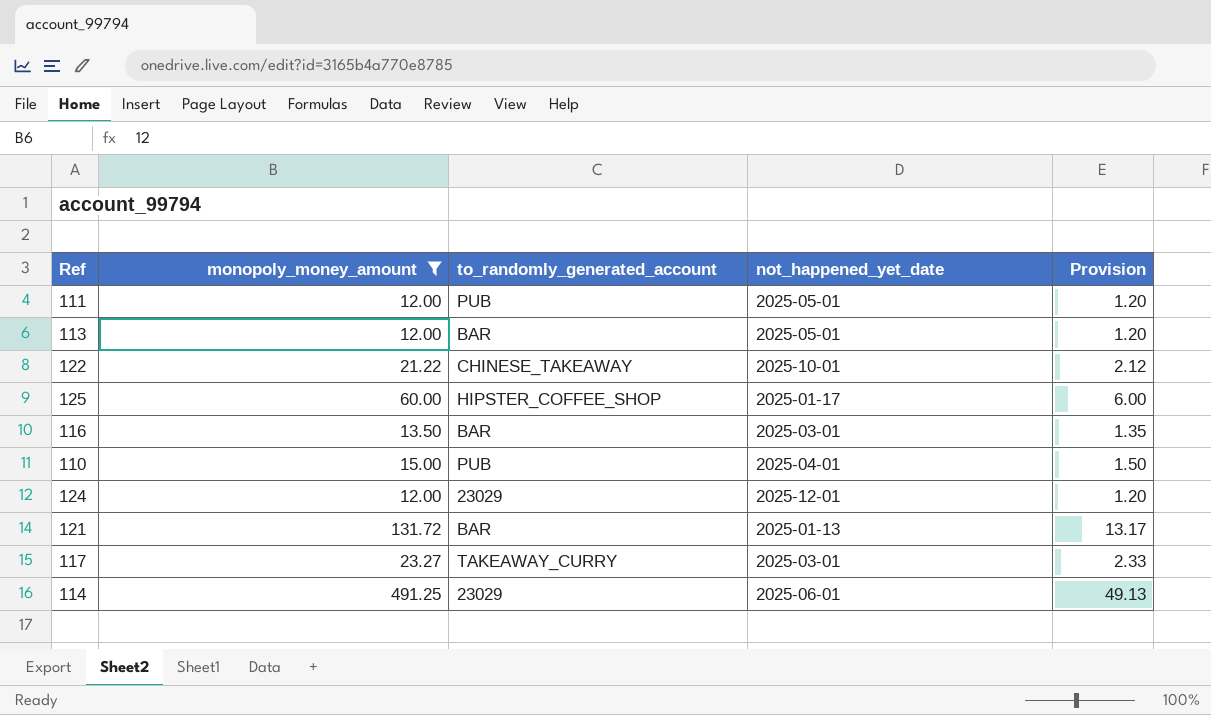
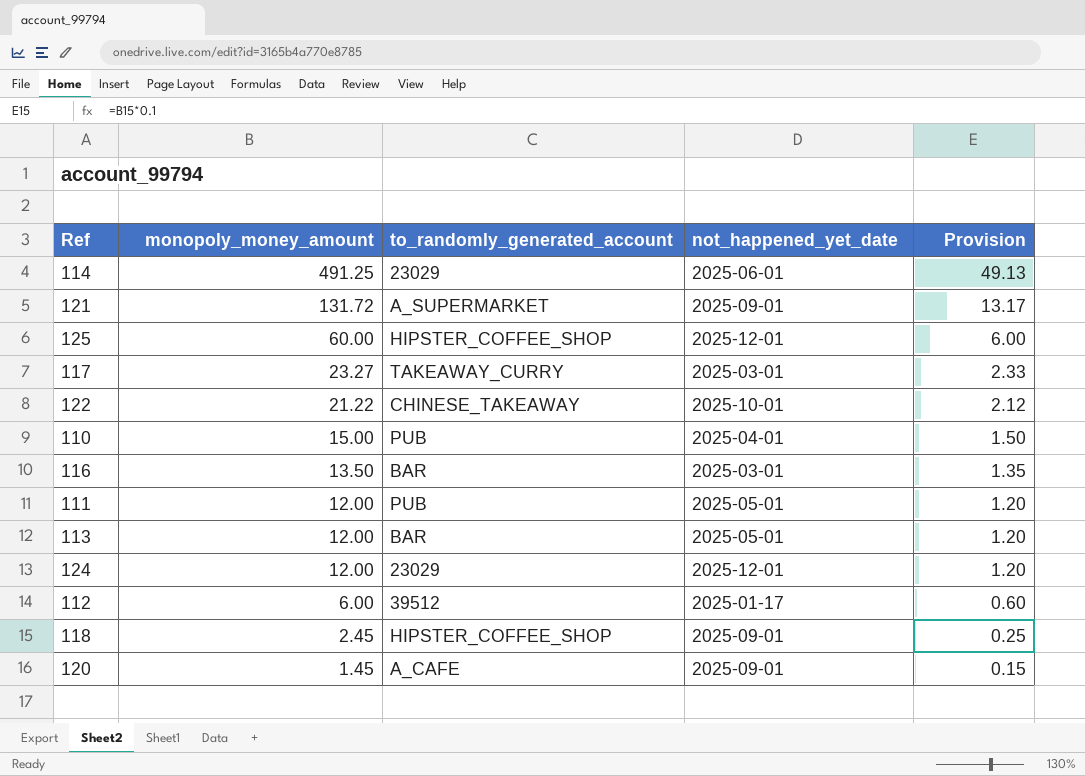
filter: monopoly_money_amount >= 12.00 -> none
row order: none -> monopoly_money_amount descending
121 | to_randomly_generated_account: BAR -> A_SUPERMARKET
121 | not_happened_yet_date: 2025-01-13 -> 2025-09-01
125 | not_happened_yet_date: 2025-01-17 -> 2025-12-01

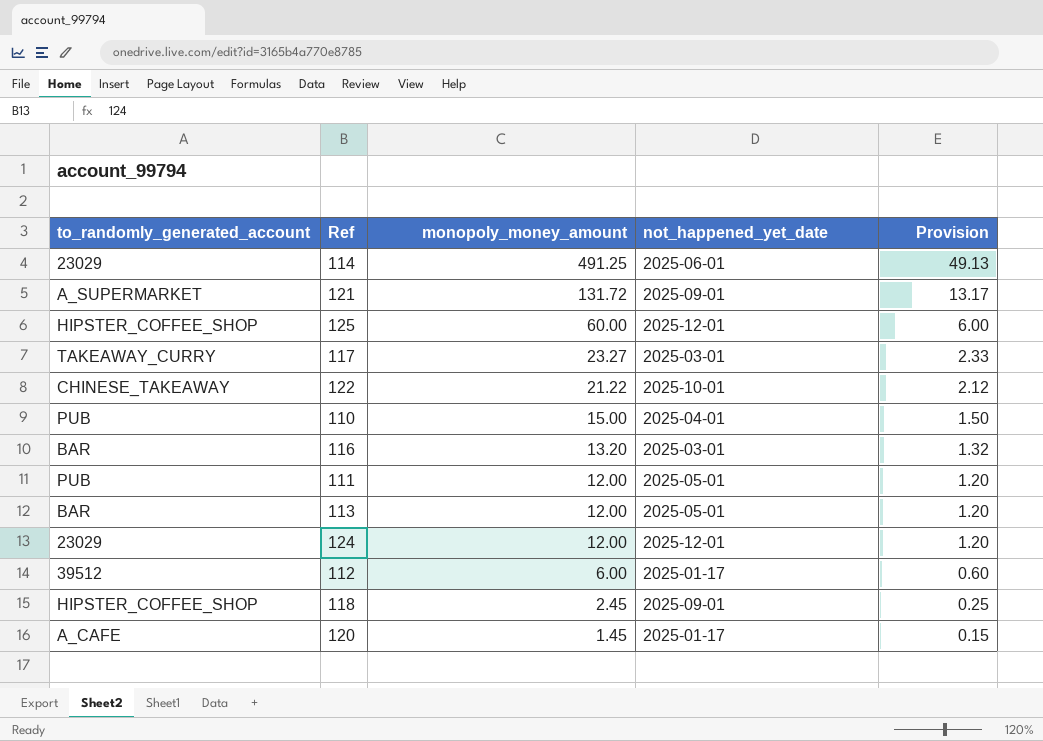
column to_randomly_generated_account | position: 3 -> 1
116 | monopoly_money_amount: 13.50 -> 13.20
116 | Provision: 1.35 -> 1.32
120 | not_happened_yet_date: 2025-09-01 -> 2025-01-17

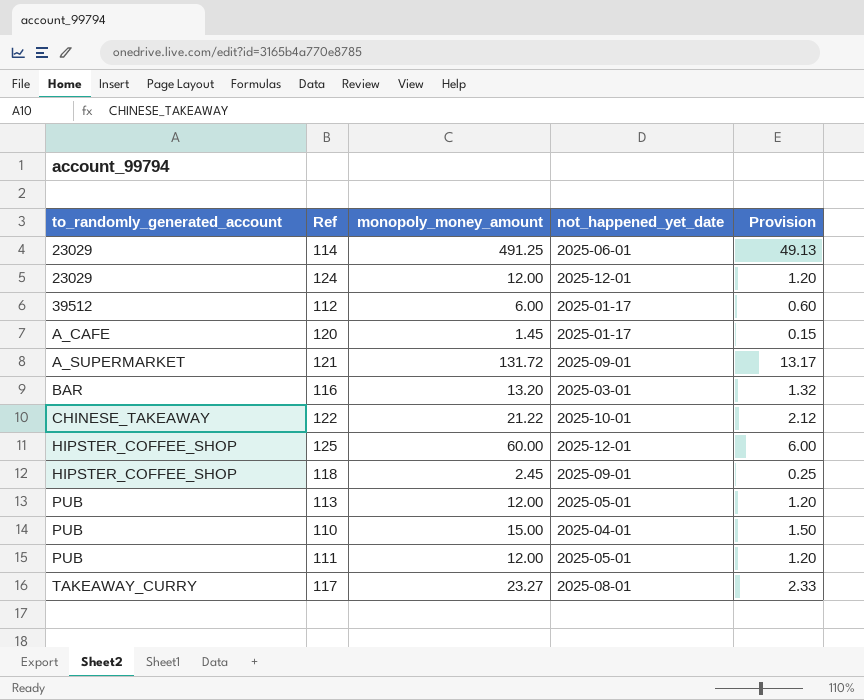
row order: monopoly_money_amount descending -> to_randomly_generated_account ascending
113 | to_randomly_generated_account: BAR -> PUB
117 | not_happened_yet_date: 2025-03-01 -> 2025-08-01

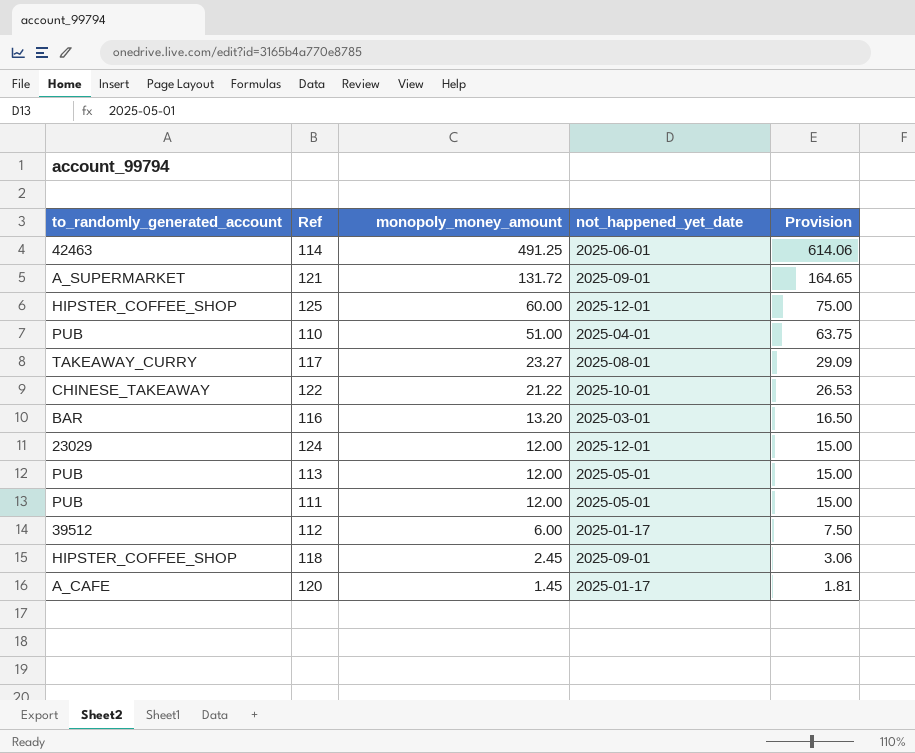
row order: to_randomly_generated_account ascending -> monopoly_money_amount descending
column Provision | formula: [monopoly_money_amount] * 0.1 -> [monopoly_money_amount] * 1.25
114 | to_randomly_generated_account: 23029 -> 42463
110 | monopoly_money_amount: 15.00 -> 51.00

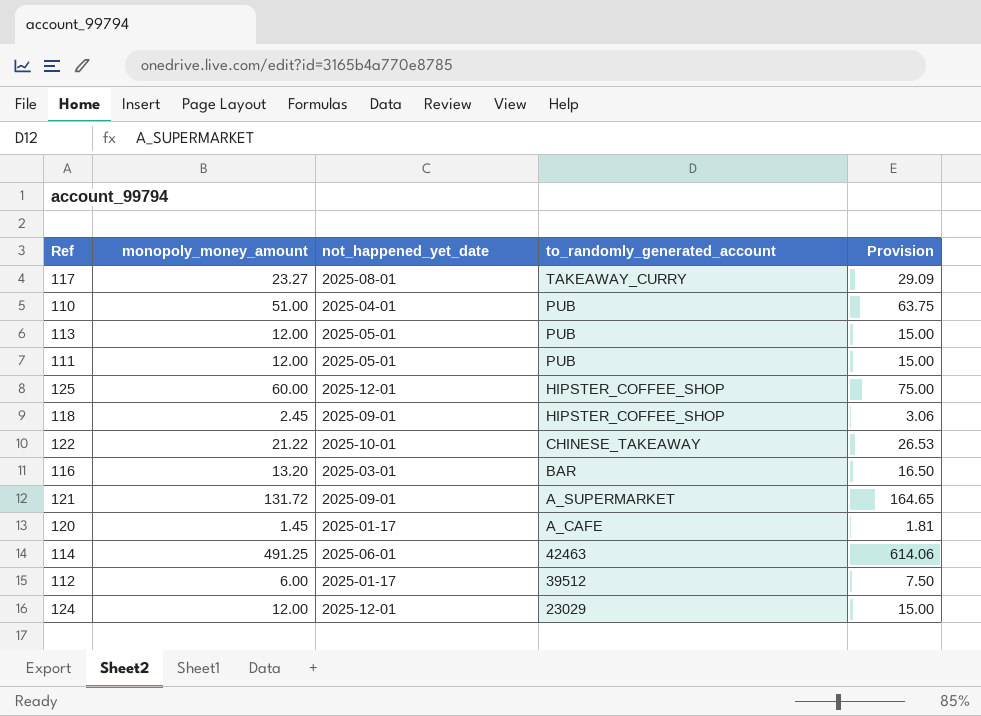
row order: monopoly_money_amount descending -> to_randomly_generated_account descending
column to_randomly_generated_account | position: 1 -> 4

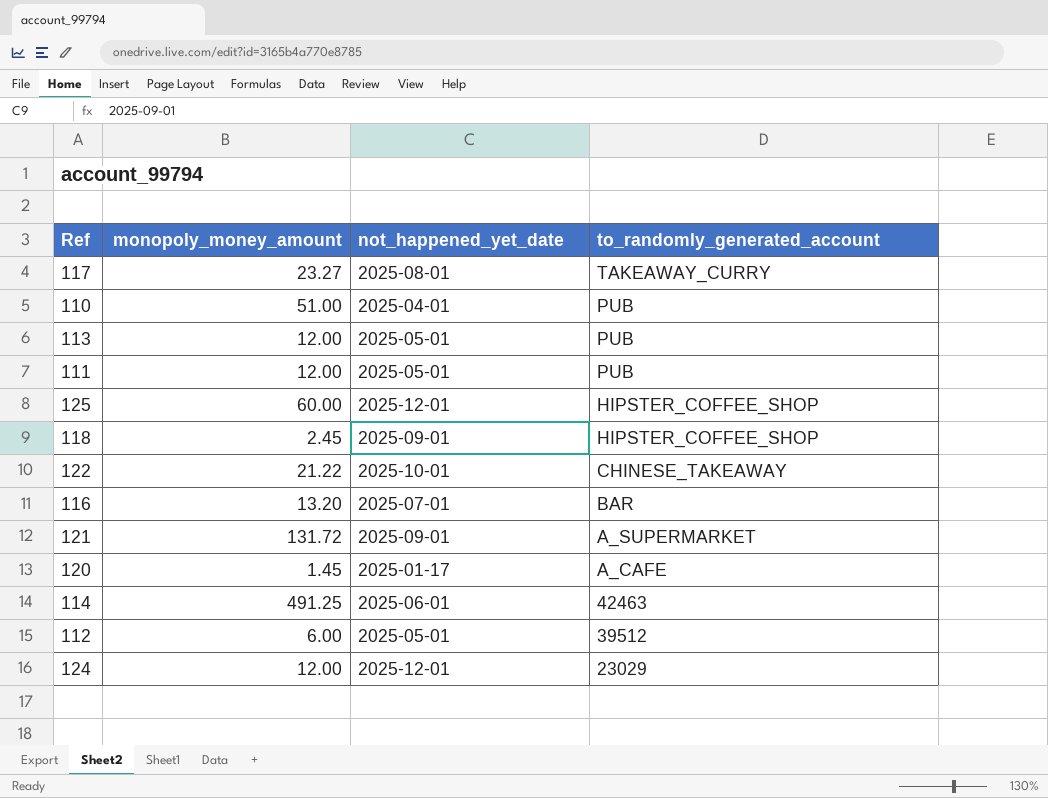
column Provision | formula: [monopoly_money_amount] * 1.25 -> none
116 | not_happened_yet_date: 2025-03-01 -> 2025-07-01
112 | not_happened_yet_date: 2025-01-17 -> 2025-05-01

